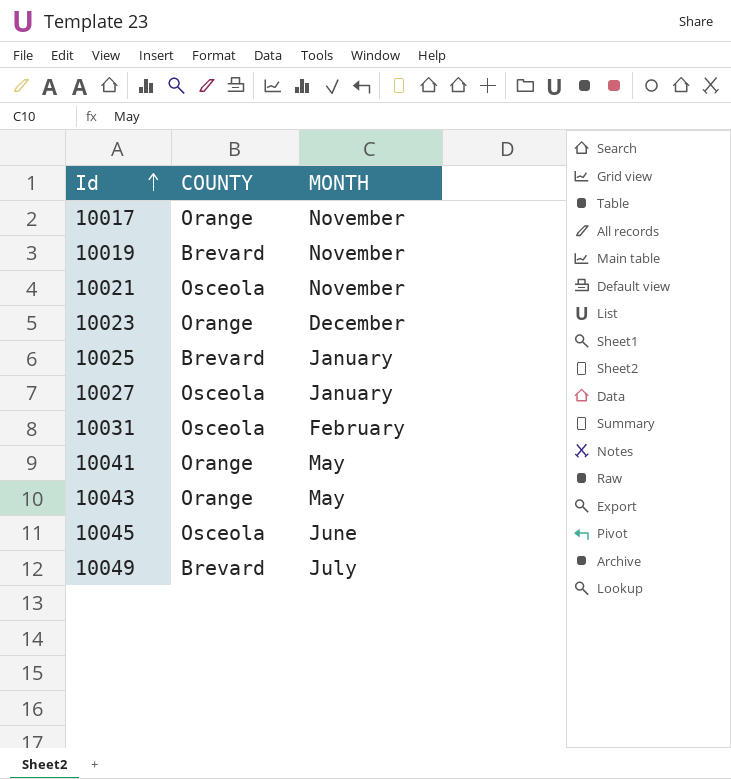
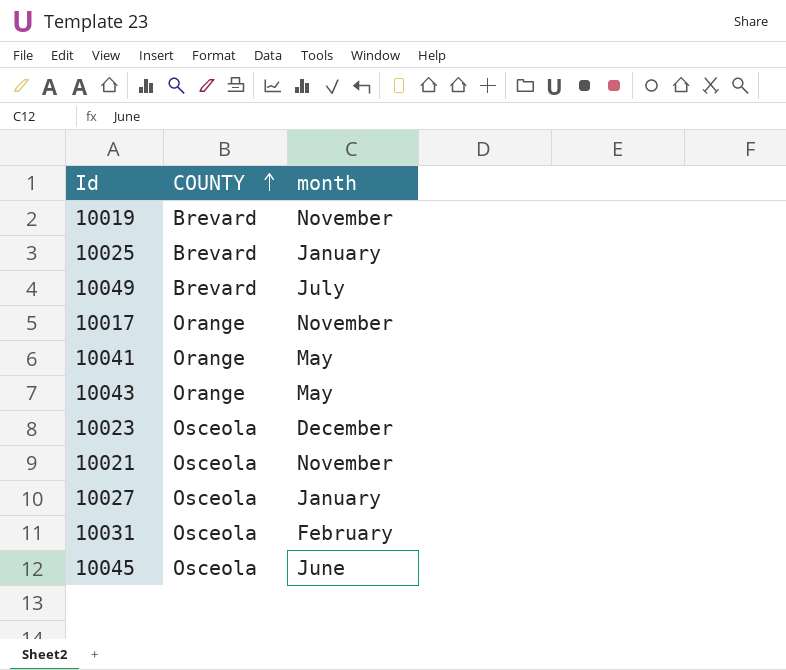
row order: Id ascending -> COUNTY ascending
column name: MONTH -> month
10023 | COUNTY: Orange -> Osceola

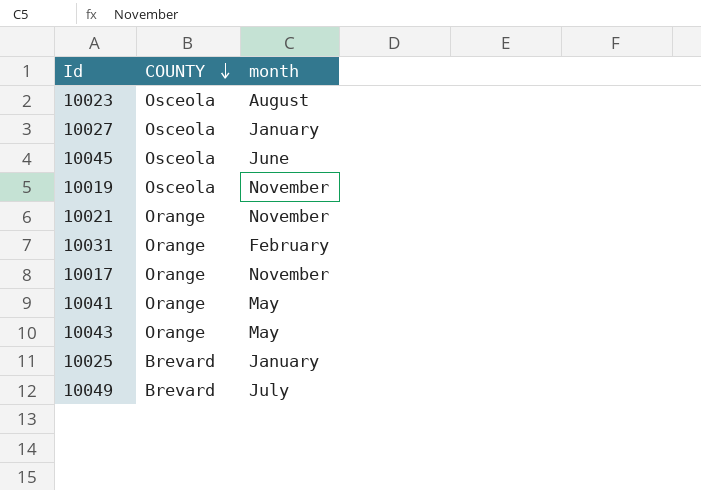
row order: COUNTY ascending -> COUNTY descending
10023 | month: December -> August
10019 | COUNTY: Brevard -> Osceola
10021 | COUNTY: Osceola -> Orange
10031 | COUNTY: Osceola -> Orange

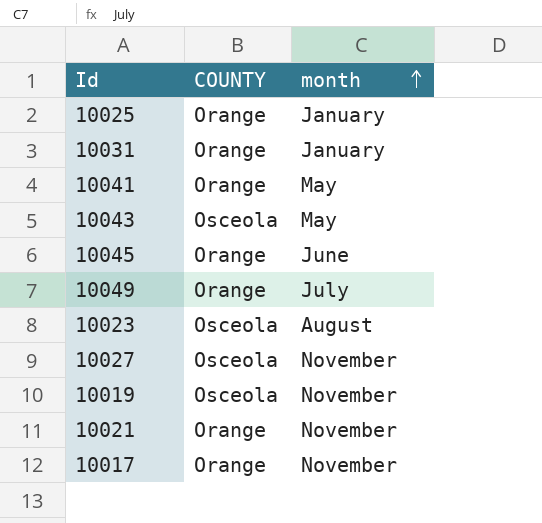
row order: COUNTY descending -> month ascending
10025 | COUNTY: Brevard -> Orange
10031 | month: February -> January
10043 | COUNTY: Orange -> Osceola
10045 | COUNTY: Osceola -> Orange
10049 | COUNTY: Brevard -> Orange
10027 | month: January -> November

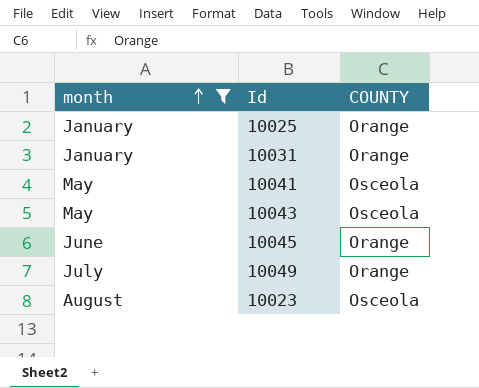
filter: none -> month != November
column month | position: 3 -> 1
10041 | COUNTY: Orange -> Osceola

